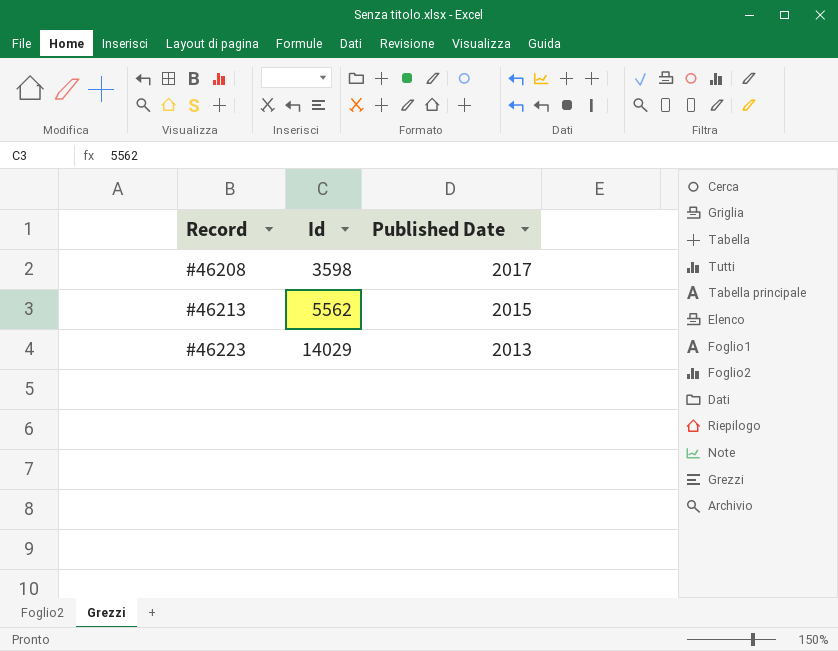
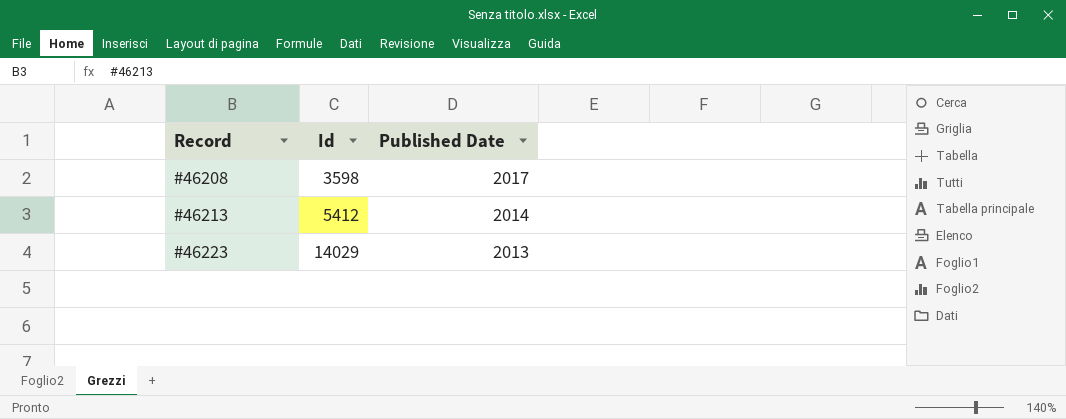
#46213 | Id: 5562 -> 5412
#46213 | Published Date: 2015 -> 2014

